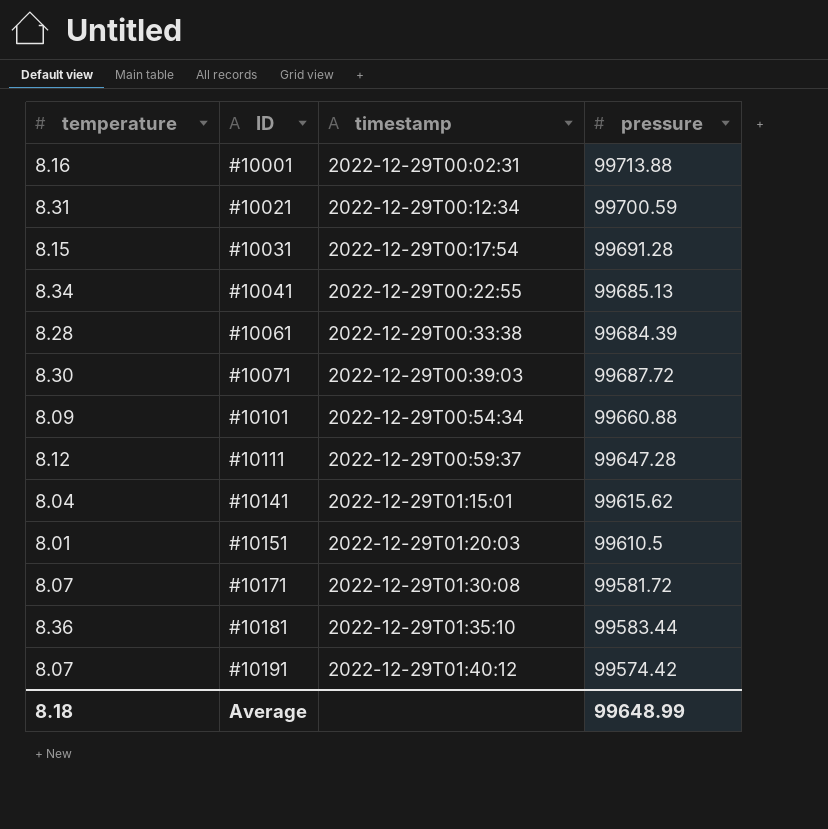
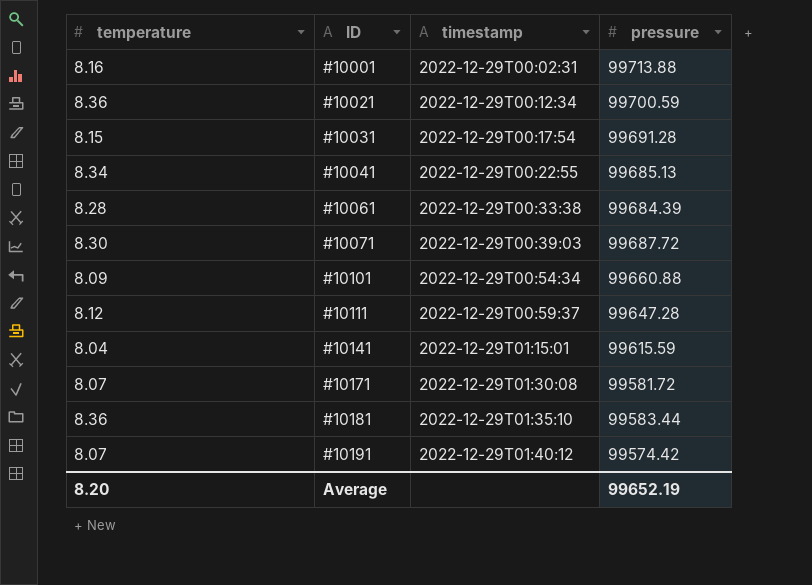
row #10151: 8.01 | 2022-12-29T01:20:03 | 99610.5 -> none
#10021 | temperature: 8.31 -> 8.36
#10141 | pressure: 99615.62 -> 99615.59
Average | temperature: 8.18 -> 8.20
Average | pressure: 99648.99 -> 99652.19

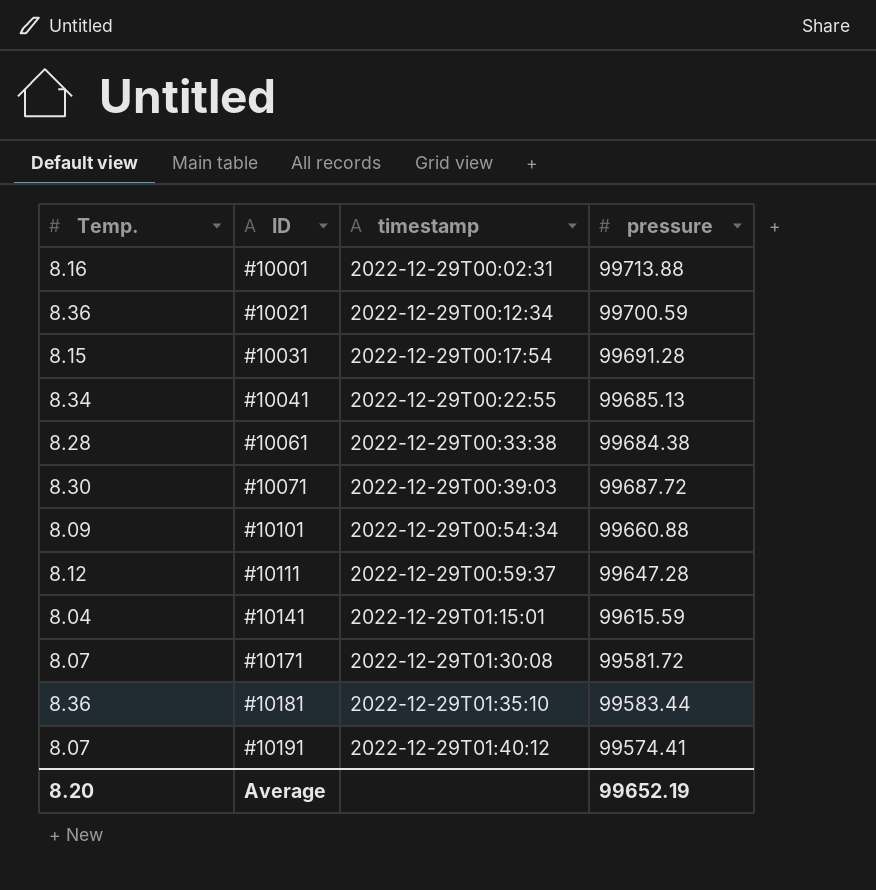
column name: temperature -> Temp.
#10061 | pressure: 99684.39 -> 99684.38
#10191 | pressure: 99574.42 -> 99574.41

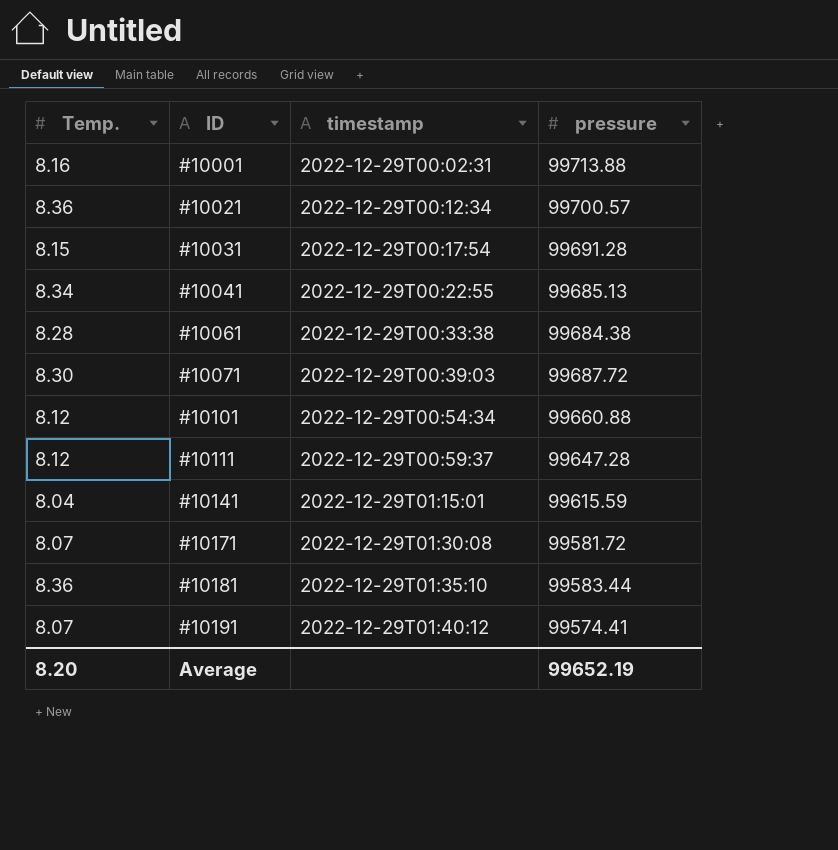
#10021 | pressure: 99700.59 -> 99700.57
#10101 | Temp.: 8.09 -> 8.12

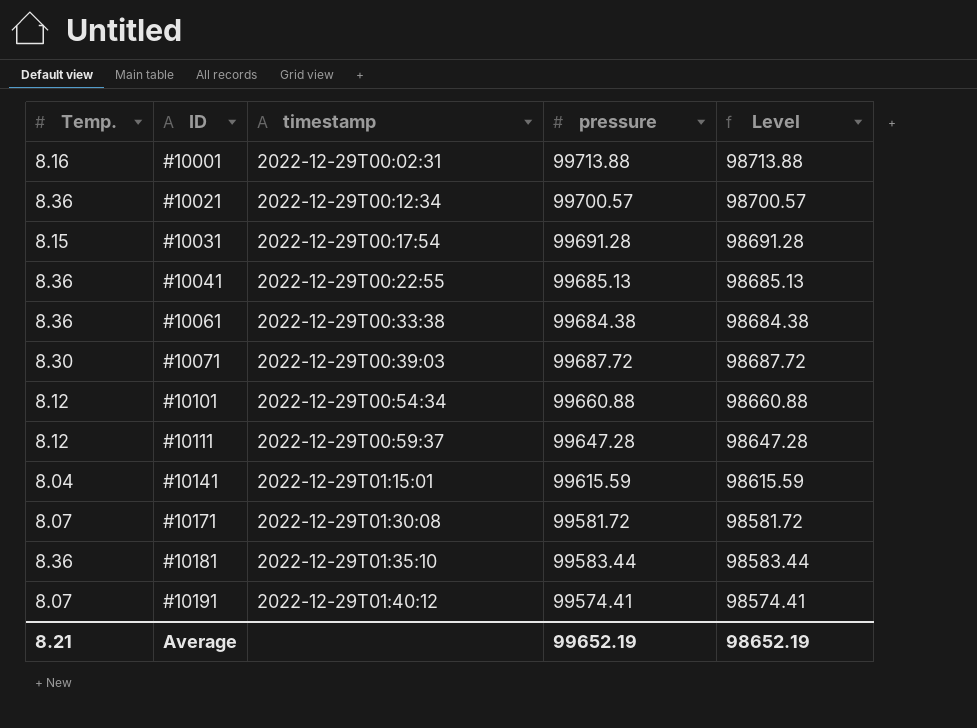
column Level | formula: none -> [pressure] - 1000
#10041 | Temp.: 8.34 -> 8.36
#10061 | Temp.: 8.28 -> 8.36
Average | Temp.: 8.20 -> 8.21

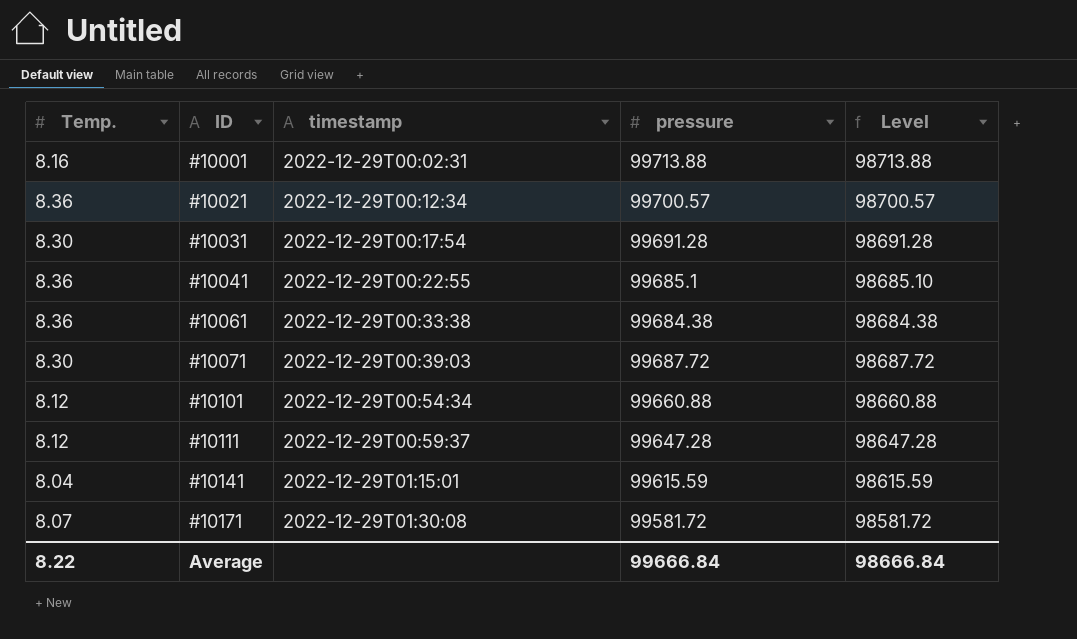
row #10181: 8.36 | 2022-12-29T01:35:10 | 99583.44 | 98583.44 -> none
row #10191: 8.07 | 2022-12-29T01:40:12 | 99574.41 | 98574.41 -> none
#10031 | Temp.: 8.15 -> 8.30
#10041 | pressure: 99685.13 -> 99685.1
#10041 | Level: 98685.13 -> 98685.10
Average | Temp.: 8.21 -> 8.22
Average | pressure: 99652.19 -> 99666.84
Average | Level: 98652.19 -> 98666.84

